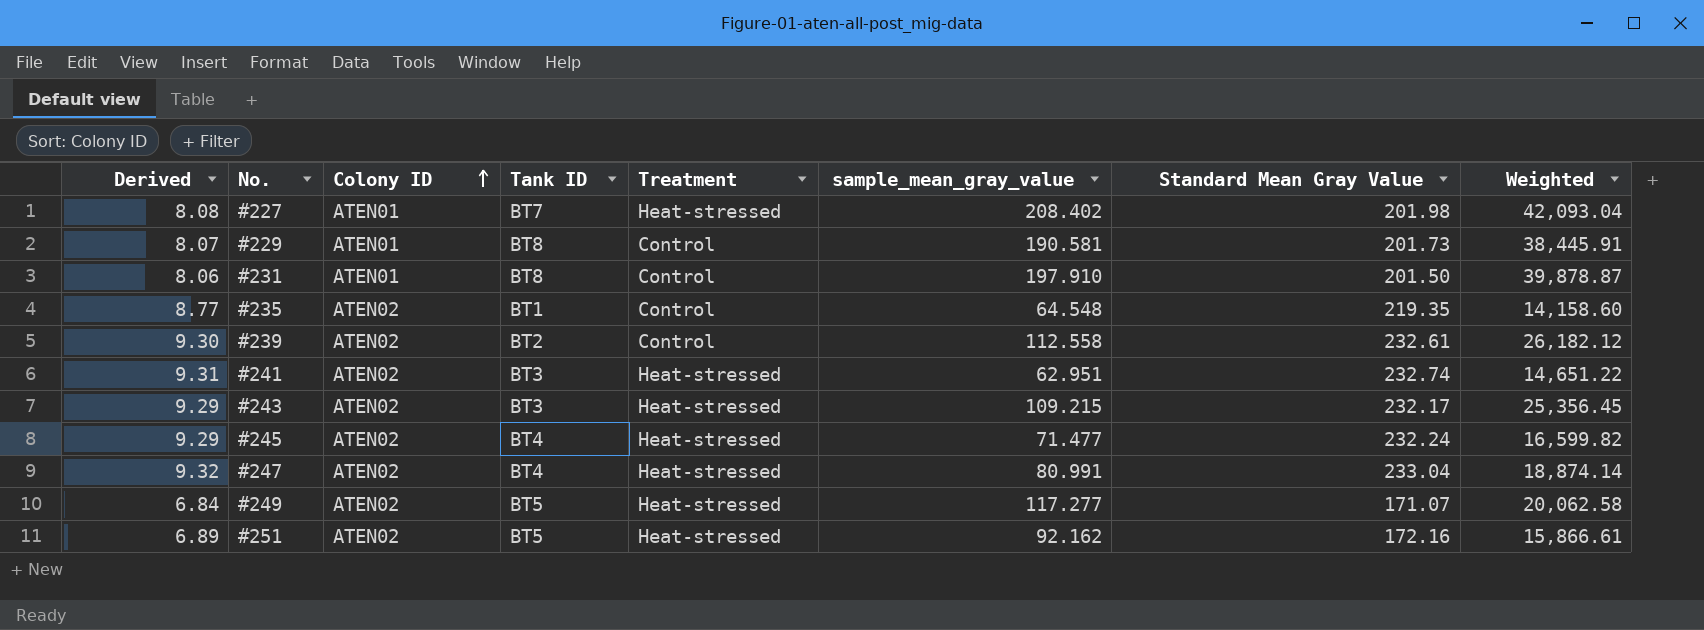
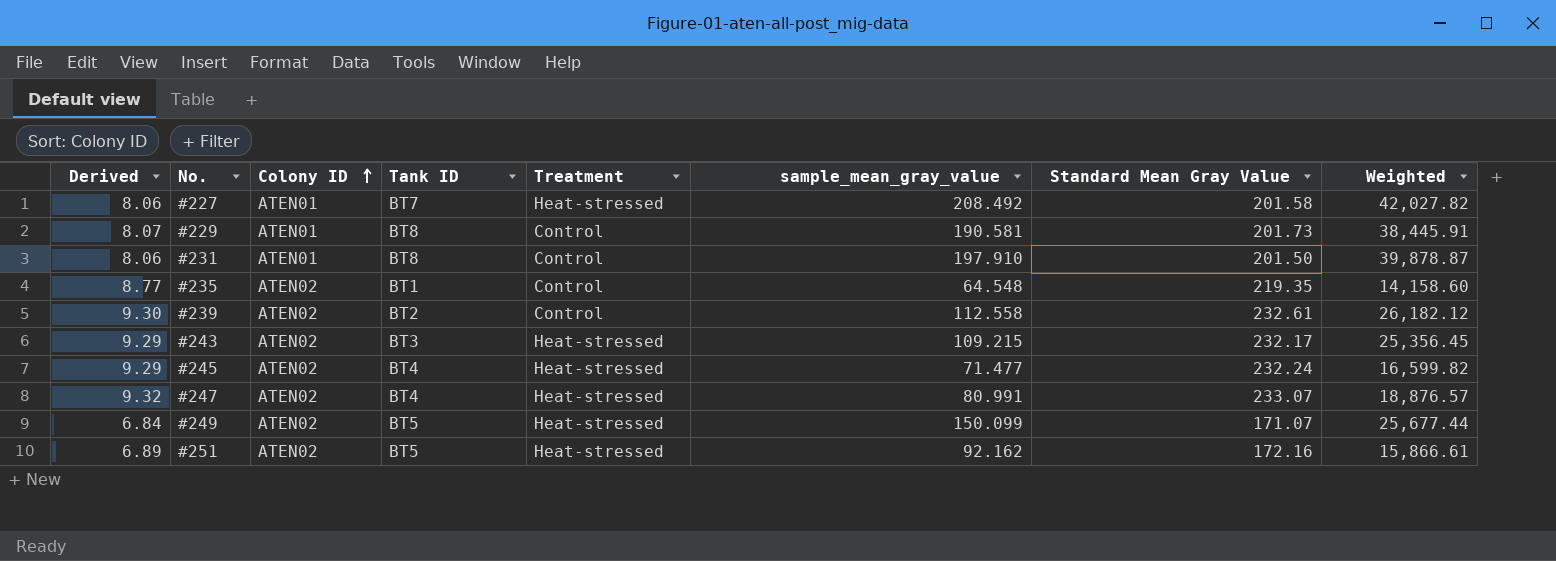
row #241: 9.31 | ATEN02 | BT3 | Heat-stressed | 62.951 | 232.74 | 14,651.22 -> none
#227 | Derived: 8.08 -> 8.06
#227 | sample_mean_gray_value: 208.402 -> 208.492
#227 | Standard Mean Gray Value: 201.98 -> 201.58
#227 | Weighted: 42,093.04 -> 42,027.82
#247 | Standard Mean Gray Value: 233.04 -> 233.07
#247 | Weighted: 18,874.14 -> 18,876.57
#249 | sample_mean_gray_value: 117.277 -> 150.099
#249 | Weighted: 20,062.58 -> 25,677.44

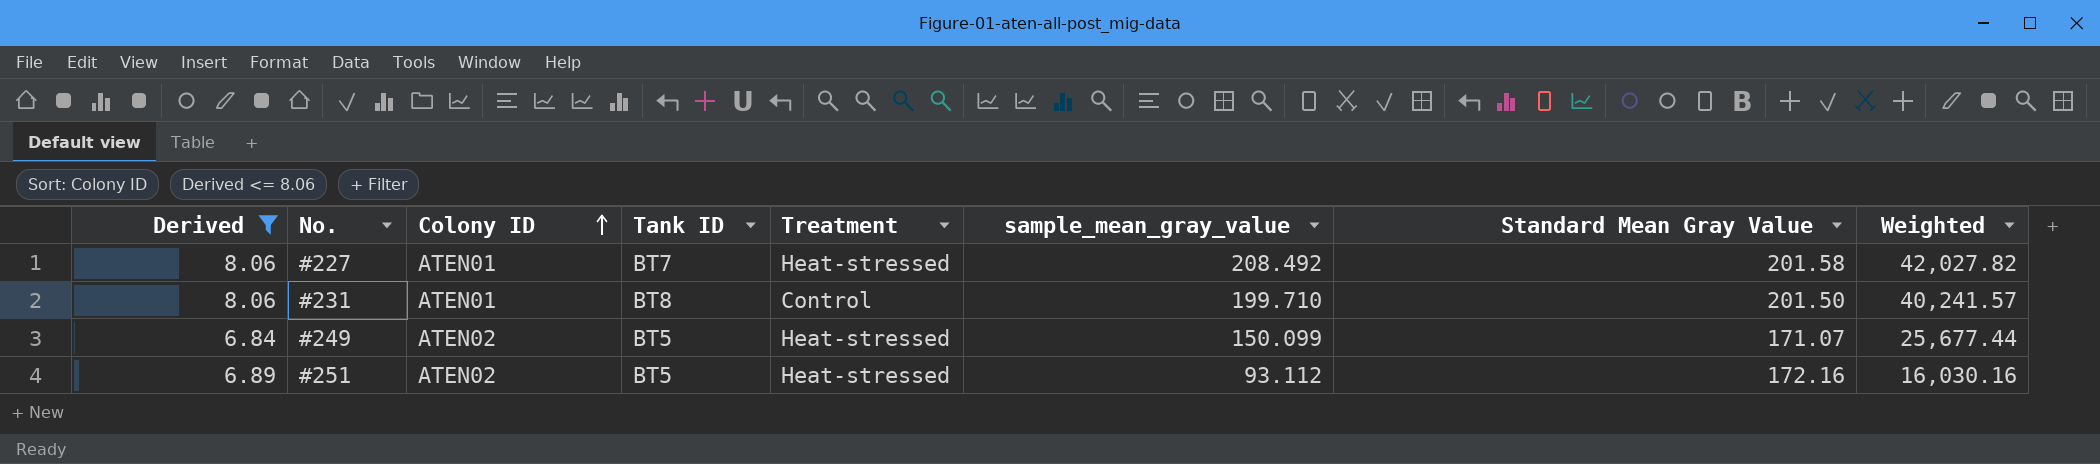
filter: none -> Derived <= 8.06
#231 | sample_mean_gray_value: 197.910 -> 199.710
#231 | Weighted: 39,878.87 -> 40,241.57
#251 | sample_mean_gray_value: 92.162 -> 93.112
#251 | Weighted: 15,866.61 -> 16,030.16

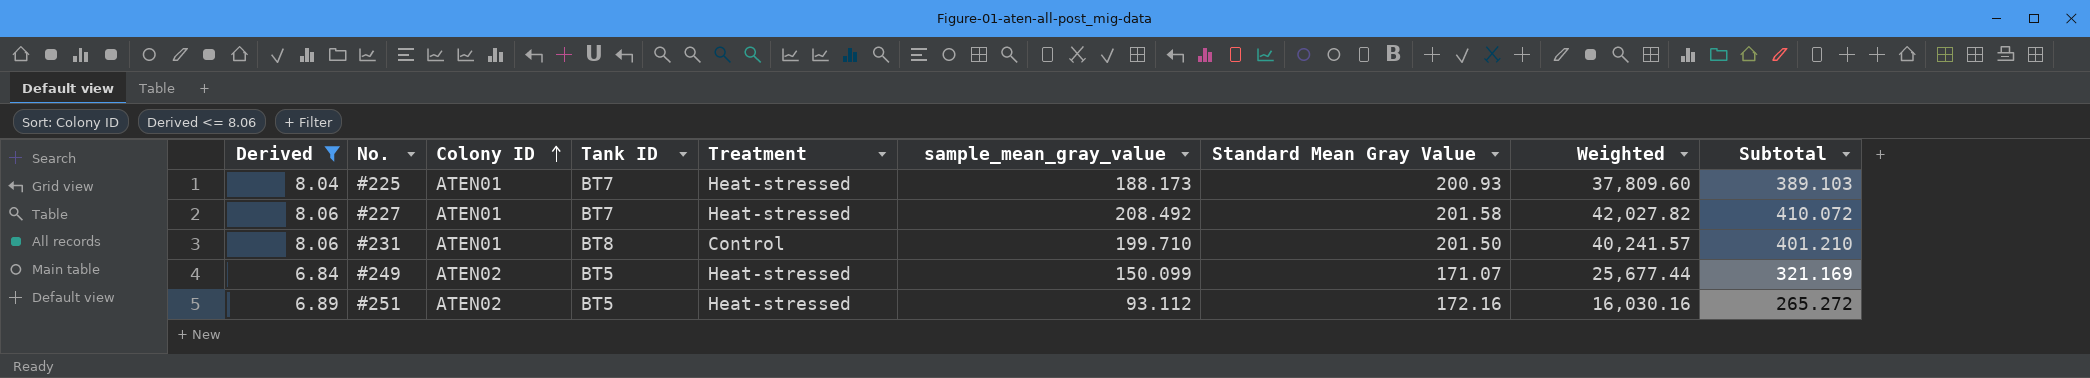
column Subtotal | formula: none -> [sample_mean_gray_value] + [Standard Mean Gray Value]
row #225: none -> 8.04 | ATEN01 | BT7 | Heat-stressed | 188.173 | 200.93 | 37,809.60 | 389.103

